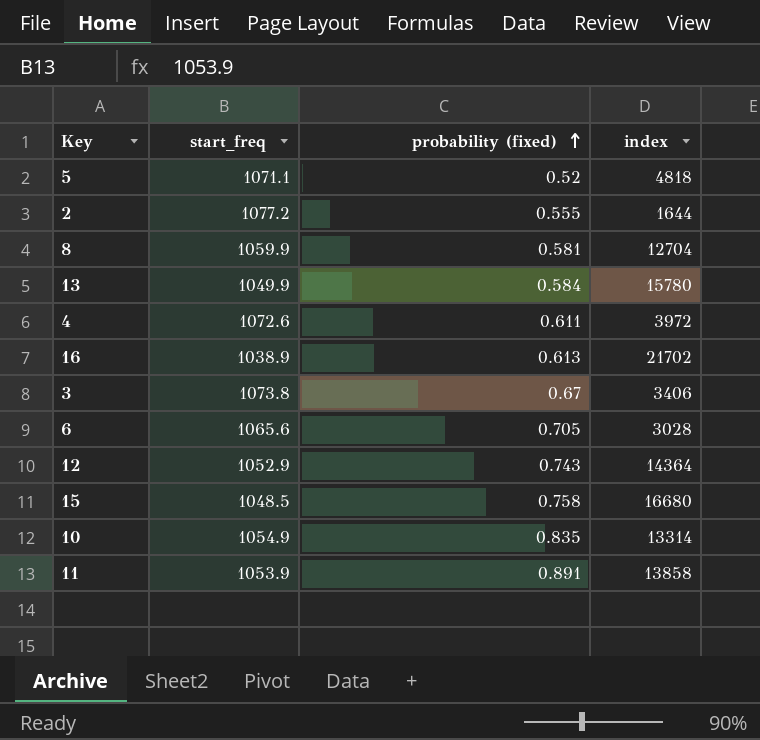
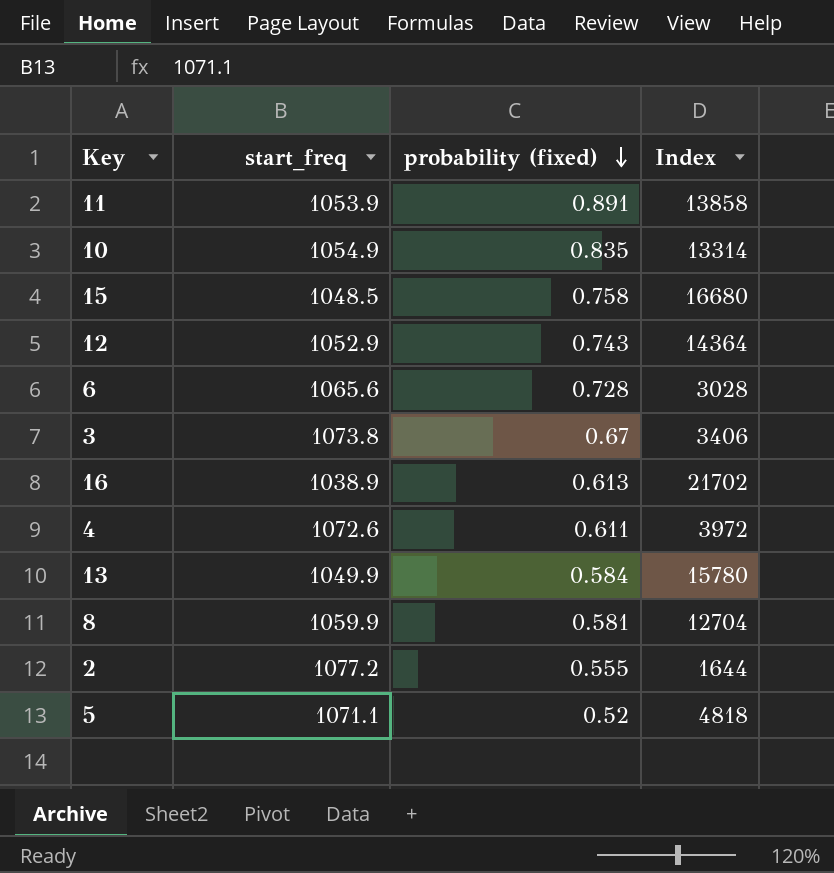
row order: probability (fixed) ascending -> probability (fixed) descending
column name: index -> Index
6 | probability (fixed): 0.705 -> 0.728

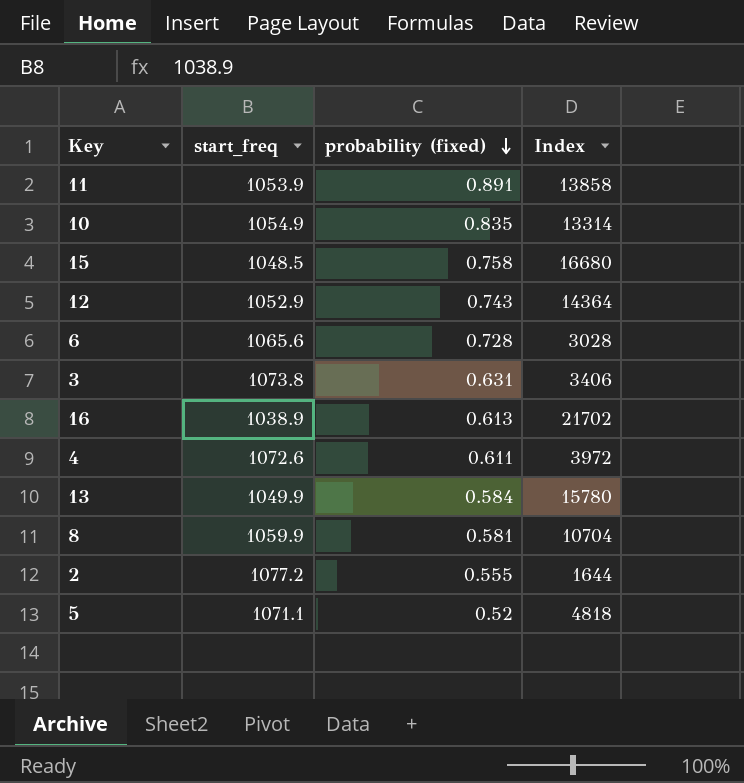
3 | probability (fixed): 0.67 -> 0.631
8 | Index: 12704 -> 10704

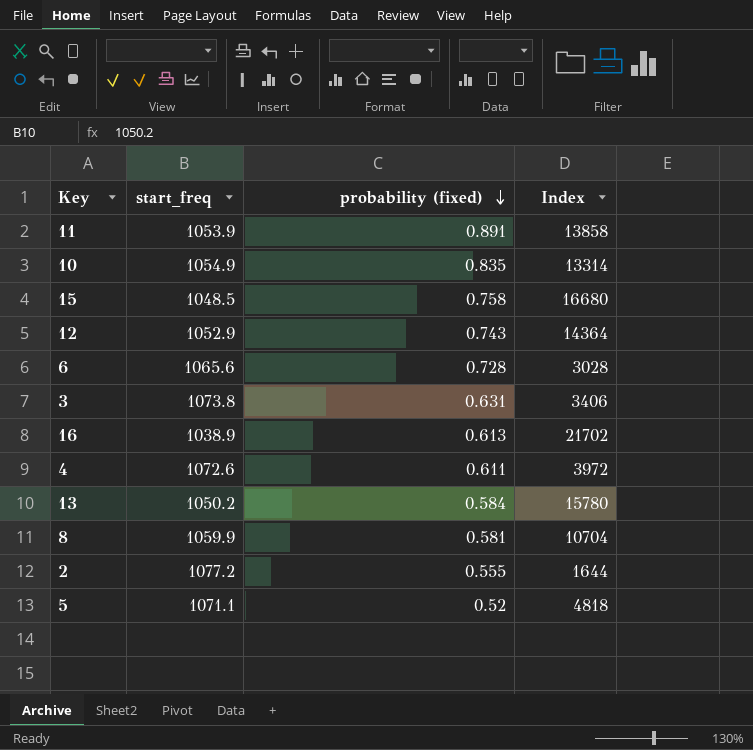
13 | start_freq: 1049.9 -> 1050.2

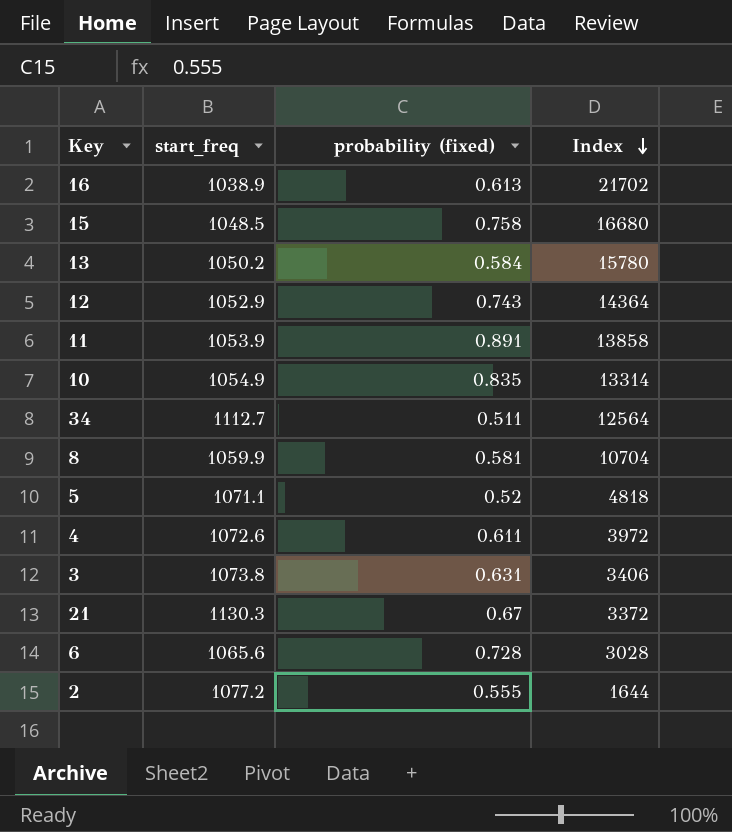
row order: probability (fixed) descending -> Index descending
row 34: none -> 1112.7 | 0.511 | 12564
row 21: none -> 1130.3 | 0.67 | 3372

